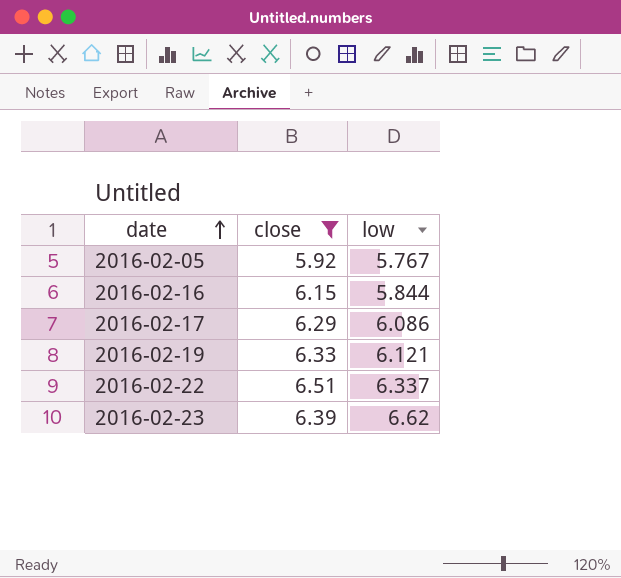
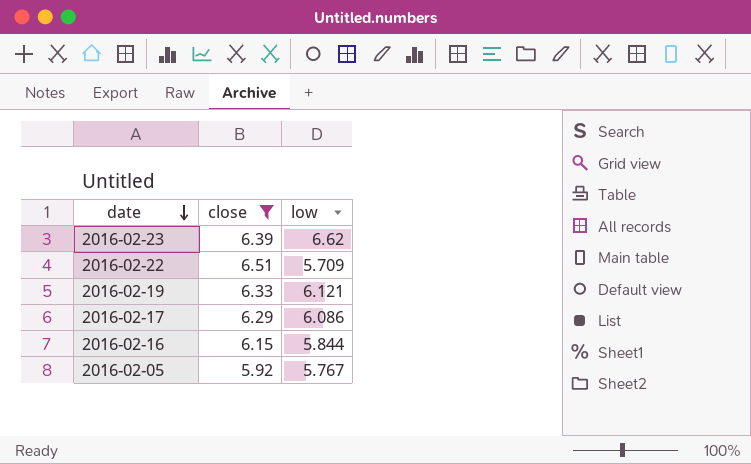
row order: date ascending -> date descending
2016-02-22 | low: 6.337 -> 5.709

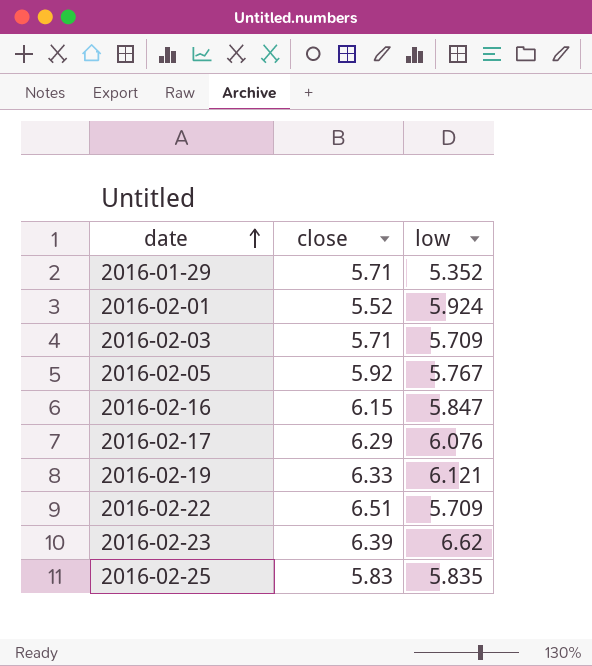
filter: close >= 5.92 -> none
row order: date descending -> date ascending
2016-02-16 | low: 5.844 -> 5.847
2016-02-17 | low: 6.086 -> 6.076

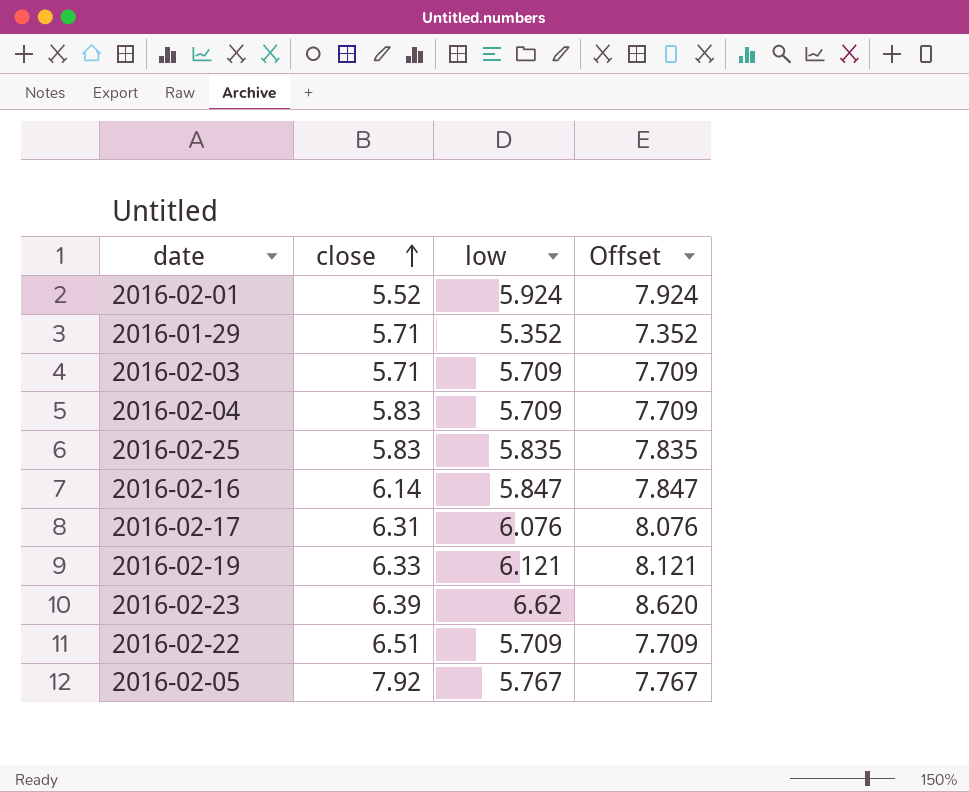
row order: date ascending -> close ascending
column Offset | formula: none -> [low] + 2
row 2016-02-04: none -> 5.83 | 5.709 | 7.709
2016-02-16 | close: 6.15 -> 6.14
2016-02-17 | close: 6.29 -> 6.31
2016-02-05 | close: 5.92 -> 7.92

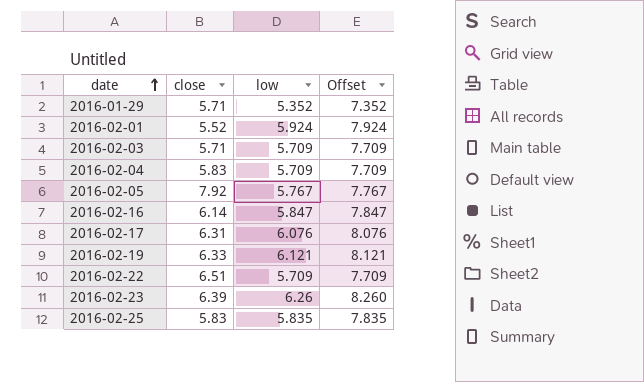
row order: close ascending -> date ascending
2016-02-23 | low: 6.62 -> 6.26
2016-02-23 | Offset: 8.620 -> 8.260

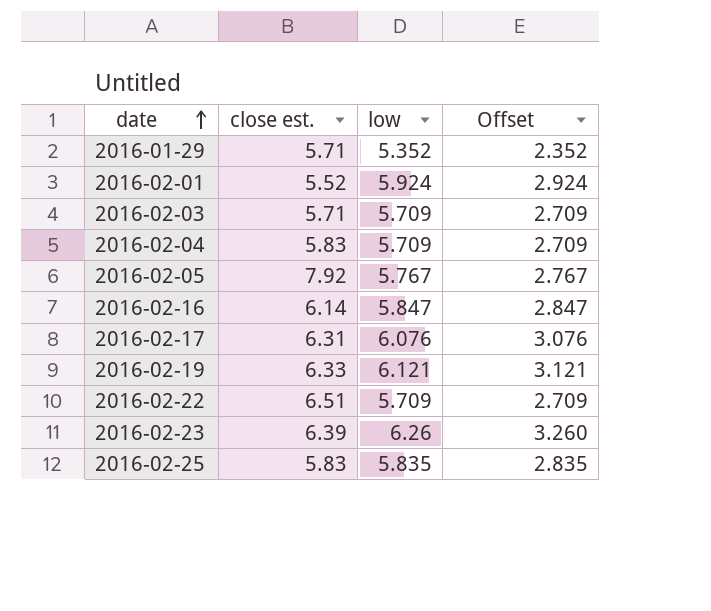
column name: close -> close est.
column Offset | formula: [low] + 2 -> [low] - 3

